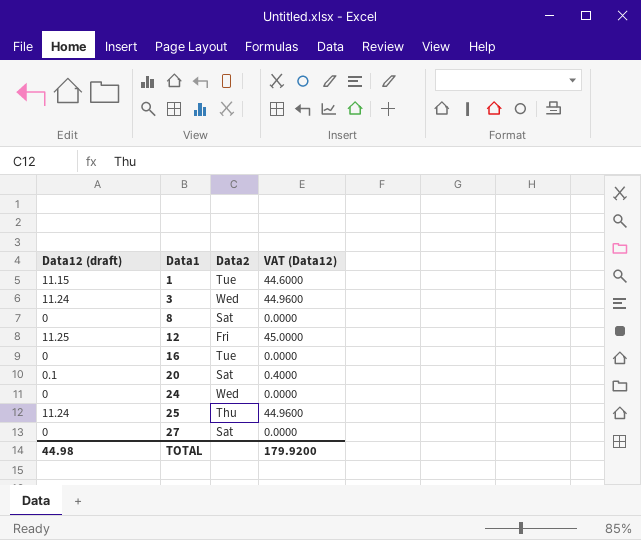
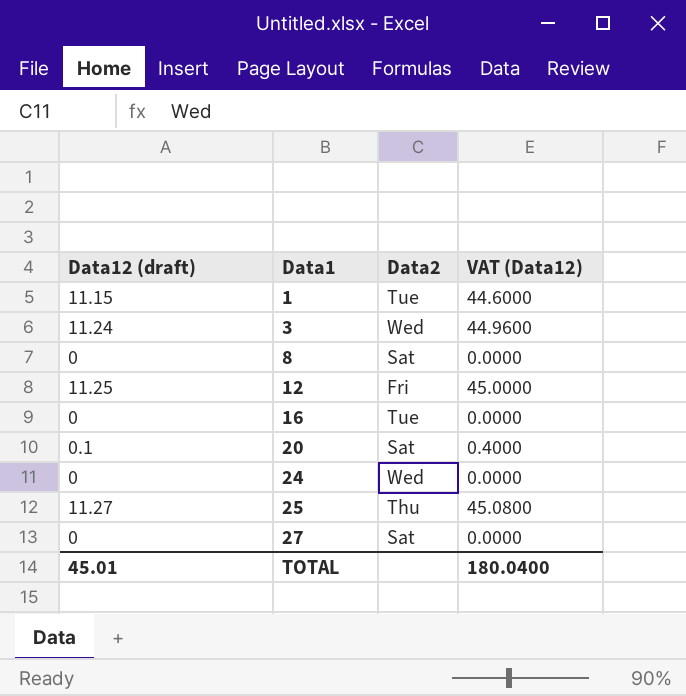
25 | Data12 (draft): 11.24 -> 11.27
25 | VAT (Data12): 44.9600 -> 45.0800
TOTAL | Data12 (draft): 44.98 -> 45.01
TOTAL | VAT (Data12): 179.9200 -> 180.0400

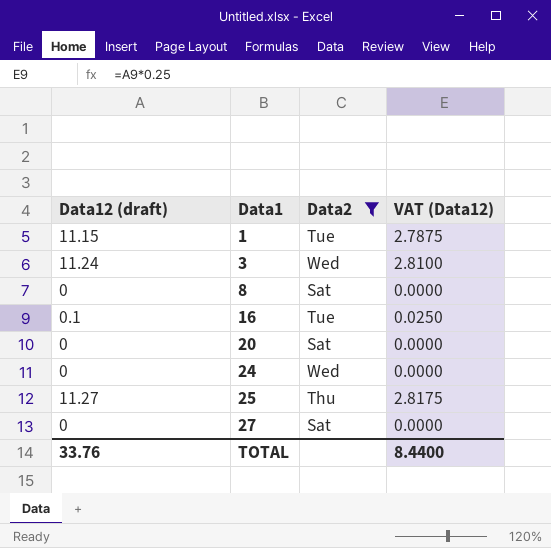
filter: none -> Data2 != Fri
column VAT (Data12) | formula: [Data12 (draft)] * 4 -> [Data12 (draft)] * 0.25
16 | Data12 (draft): 0 -> 0.1
20 | Data12 (draft): 0.1 -> 0
TOTAL | Data12 (draft): 45.01 -> 33.76
TOTAL | VAT (Data12): 180.0400 -> 8.4400

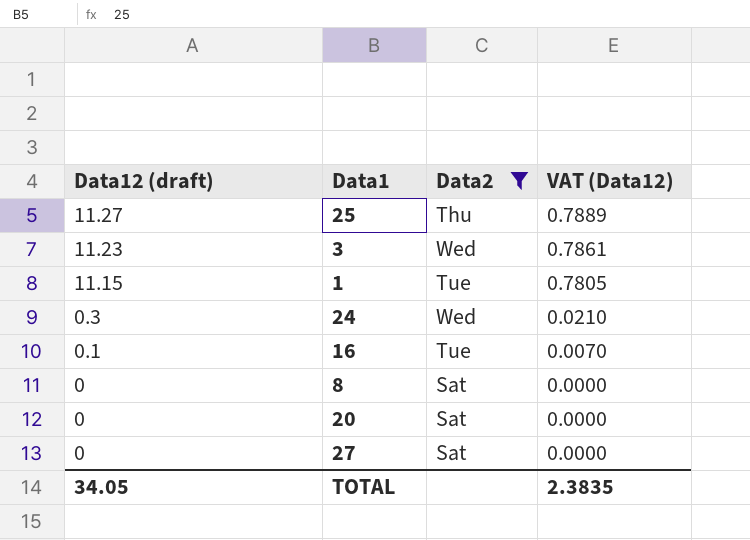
row order: Data1 ascending -> Data12 (draft) descending
column VAT (Data12) | formula: [Data12 (draft)] * 0.25 -> [Data12 (draft)] * 0.07
3 | Data12 (draft): 11.24 -> 11.23
24 | Data12 (draft): 0 -> 0.3
TOTAL | Data12 (draft): 33.76 -> 34.05
TOTAL | VAT (Data12): 8.4400 -> 2.3835

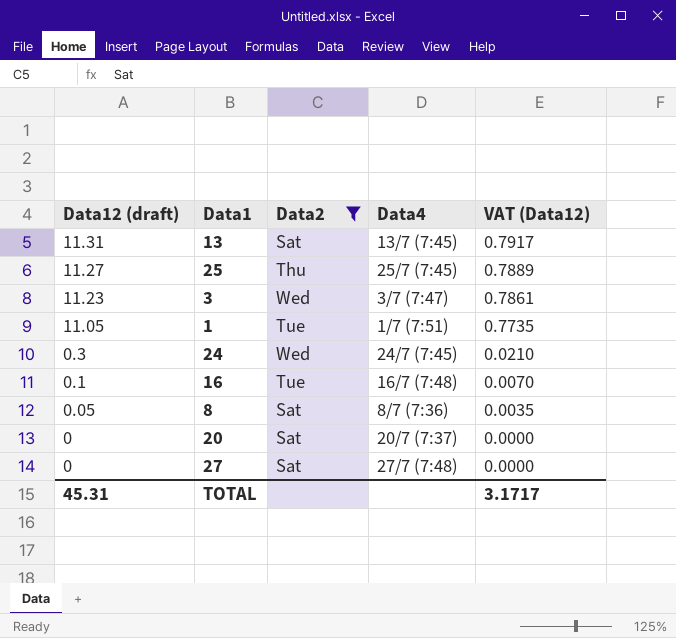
column Data4 | position: none -> 4
row 13: none -> 11.31 | Sat | 13/7 (7:45) | 0.7917
1 | Data12 (draft): 11.15 -> 11.05
1 | VAT (Data12): 0.7805 -> 0.7735
8 | Data12 (draft): 0 -> 0.05
8 | VAT (Data12): 0.0000 -> 0.0035
TOTAL | Data12 (draft): 34.05 -> 45.31
TOTAL | VAT (Data12): 2.3835 -> 3.1717

